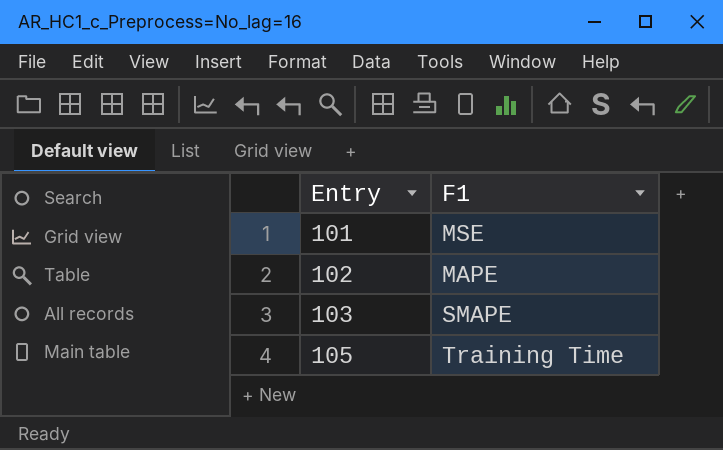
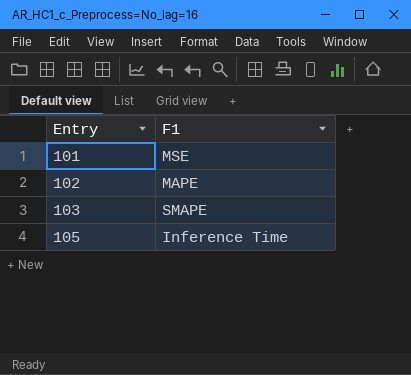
105 | F1: Training Time -> Inference Time

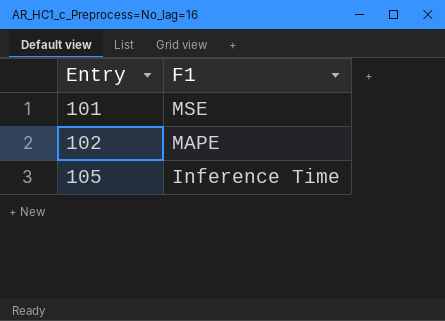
row 103: SMAPE -> none

